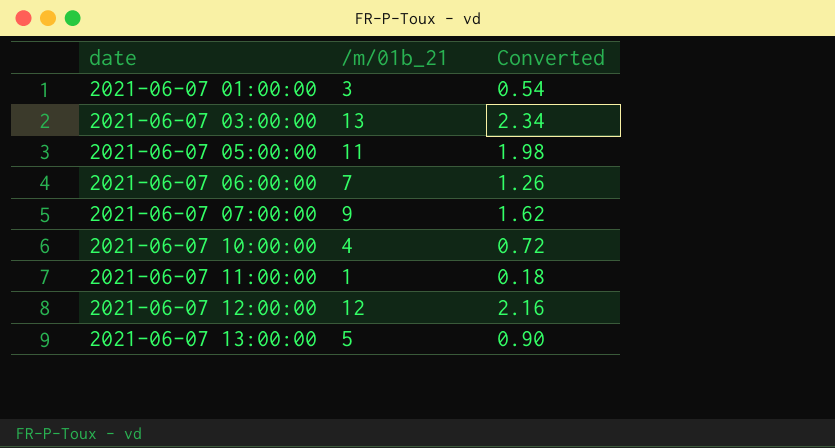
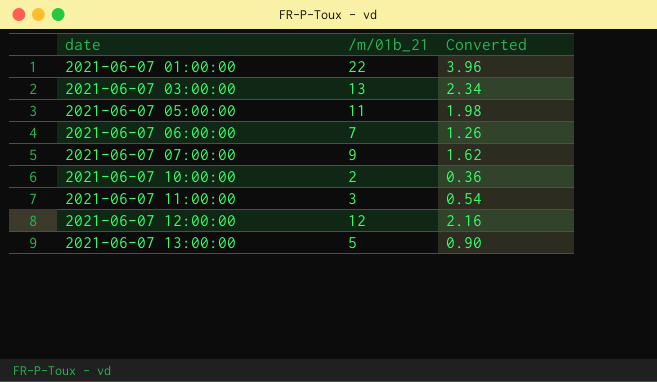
2021-06-07 01:00:00 | /m/01b_21: 3 -> 22
2021-06-07 01:00:00 | Converted: 0.54 -> 3.96
2021-06-07 10:00:00 | /m/01b_21: 4 -> 2
2021-06-07 10:00:00 | Converted: 0.72 -> 0.36
2021-06-07 11:00:00 | /m/01b_21: 1 -> 3
2021-06-07 11:00:00 | Converted: 0.18 -> 0.54

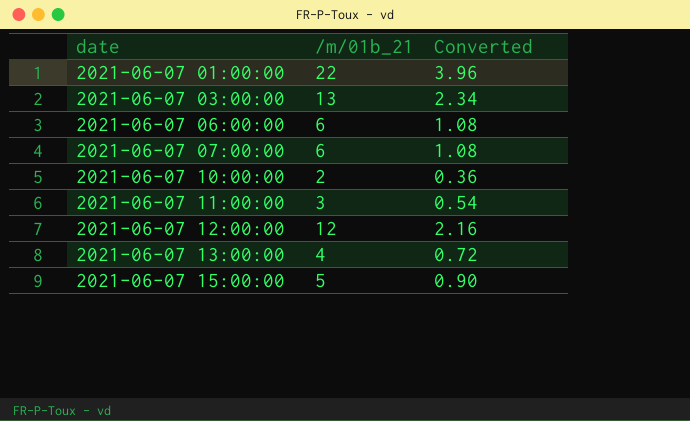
row 2021-06-07 05:00:00: 11 | 1.98 -> none
2021-06-07 06:00:00 | /m/01b_21: 7 -> 6
2021-06-07 06:00:00 | Converted: 1.26 -> 1.08
2021-06-07 07:00:00 | /m/01b_21: 9 -> 6
2021-06-07 07:00:00 | Converted: 1.62 -> 1.08
2021-06-07 13:00:00 | /m/01b_21: 5 -> 4
2021-06-07 13:00:00 | Converted: 0.90 -> 0.72
row 2021-06-07 15:00:00: none -> 5 | 0.90

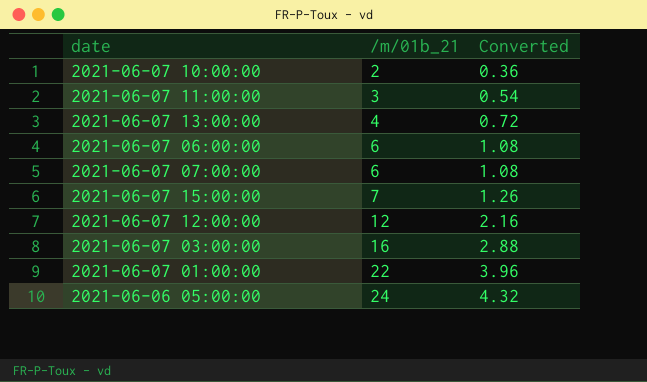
row order: date ascending -> /m/01b_21 ascending
2021-06-07 15:00:00 | /m/01b_21: 5 -> 7
2021-06-07 15:00:00 | Converted: 0.90 -> 1.26
2021-06-07 03:00:00 | /m/01b_21: 13 -> 16
2021-06-07 03:00:00 | Converted: 2.34 -> 2.88
row 2021-06-06 05:00:00: none -> 24 | 4.32

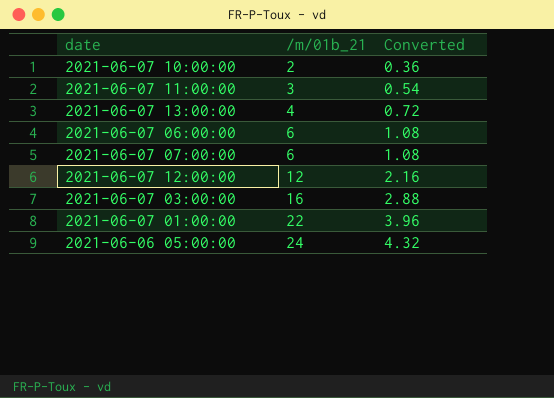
row 2021-06-07 15:00:00: 7 | 1.26 -> none

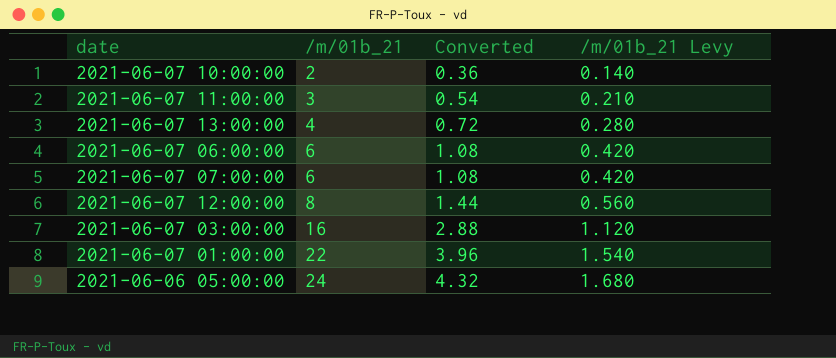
column /m/01b_21 Levy | formula: none -> [/m/01b_21] * 0.07
2021-06-07 12:00:00 | /m/01b_21: 12 -> 8
2021-06-07 12:00:00 | Converted: 2.16 -> 1.44

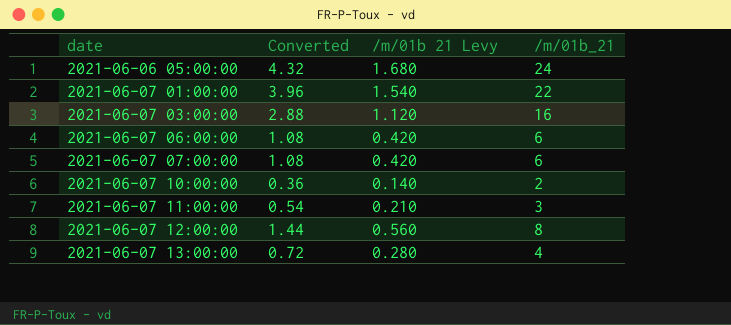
row order: /m/01b_21 ascending -> date ascending
column name: /m/01b_21 Levy -> /m/01b 21 Levy
column /m/01b_21 | position: 2 -> 4

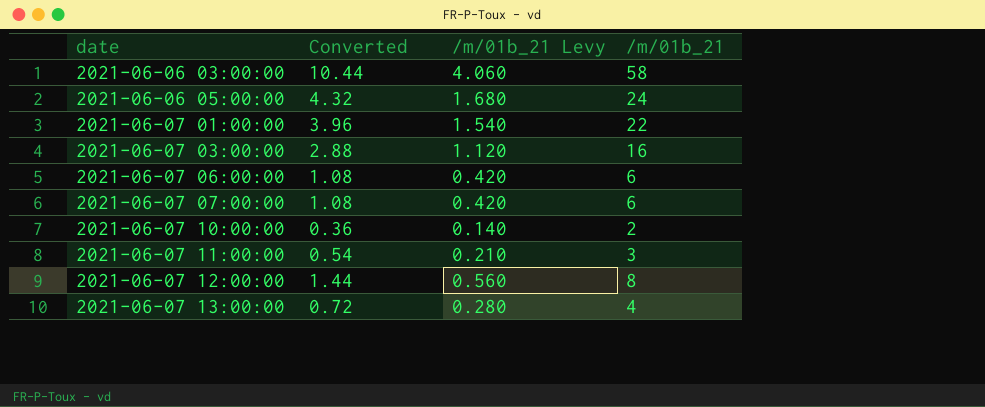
column name: /m/01b 21 Levy -> /m/01b_21 Levy
row 2021-06-06 03:00:00: none -> 10.44 | 4.060 | 58

